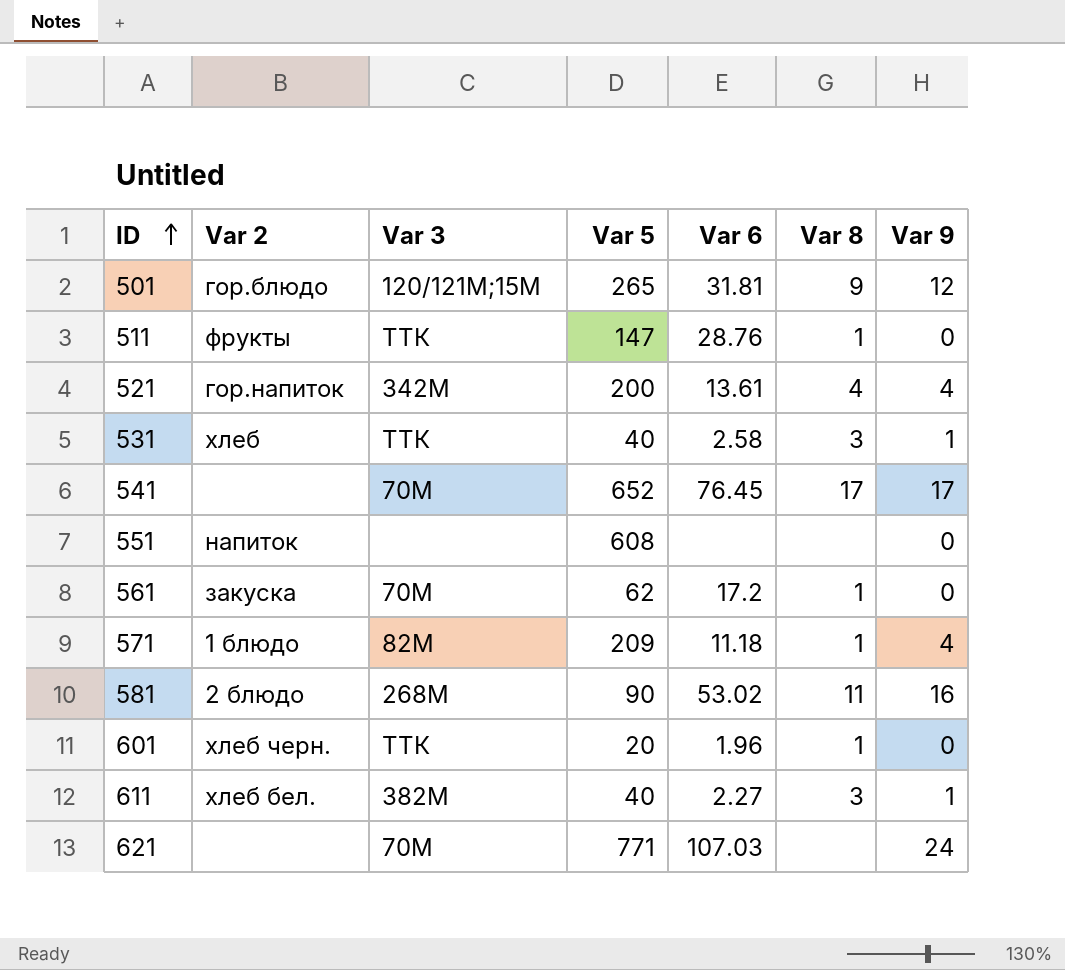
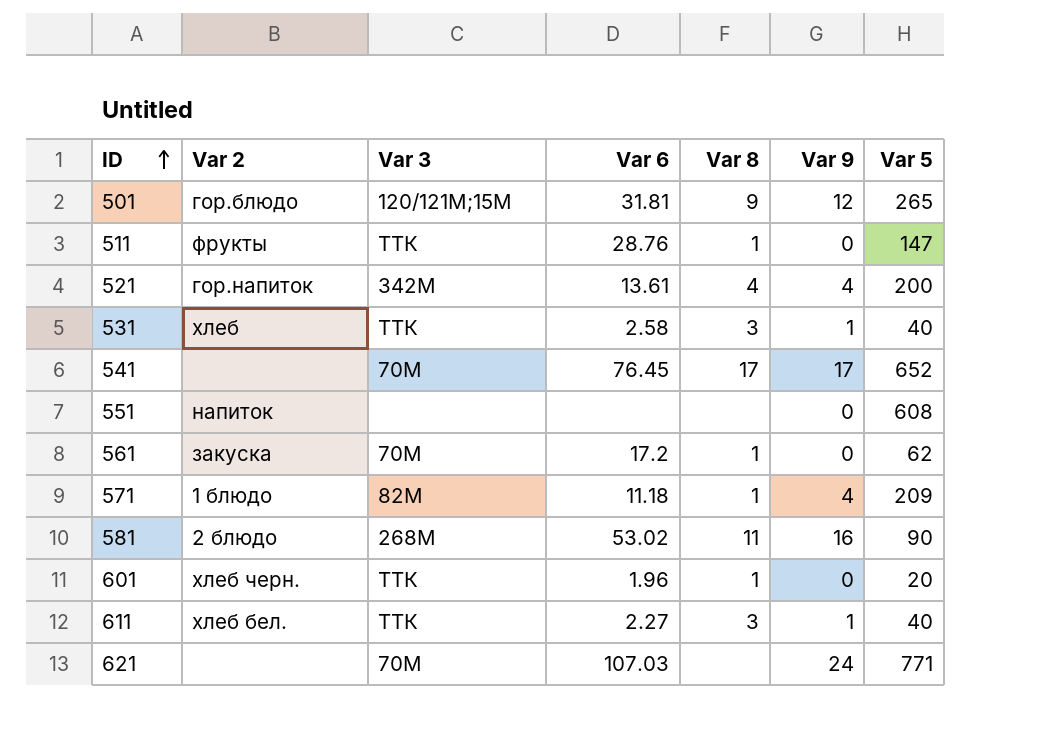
column Var 5 | position: 4 -> 7
611 | Var 3: 382М -> ТТК

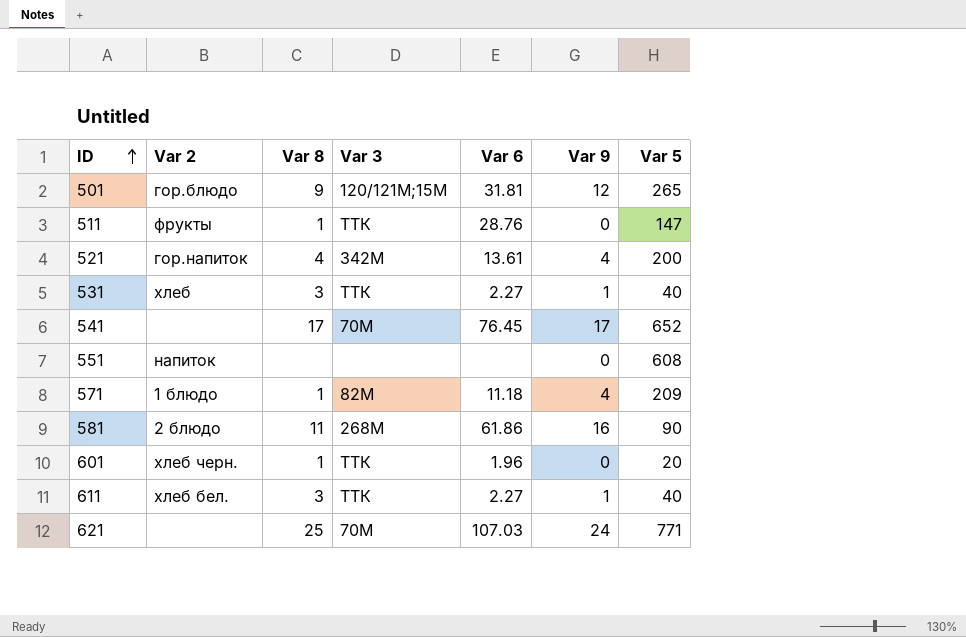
column Var 8 | position: 5 -> 3
row 561: закуска | 70М | 17.2 | 1 | 0 | 62 -> none
531 | Var 6: 2.58 -> 2.27
581 | Var 6: 53.02 -> 61.86
621 | Var 8: none -> 25

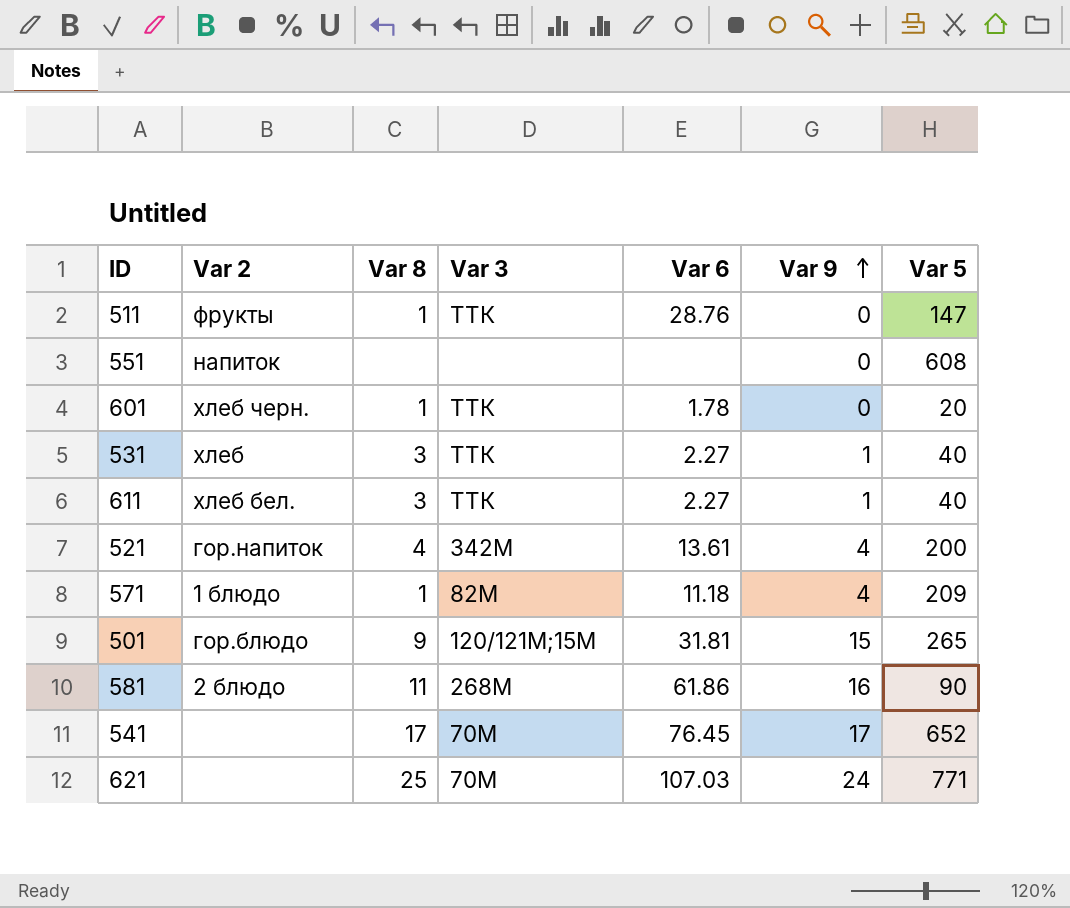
row order: ID ascending -> Var 9 ascending
601 | Var 6: 1.96 -> 1.78
501 | Var 9: 12 -> 15

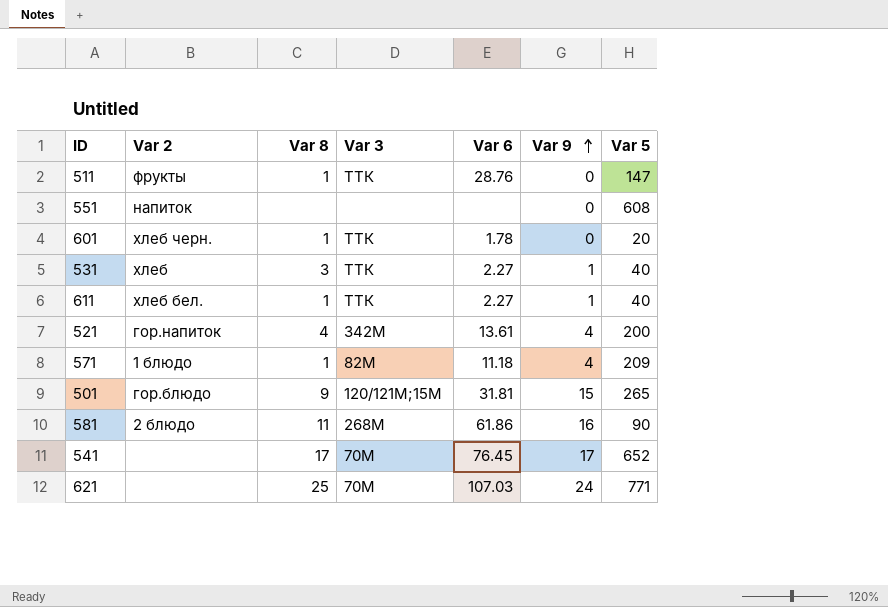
611 | Var 8: 3 -> 1

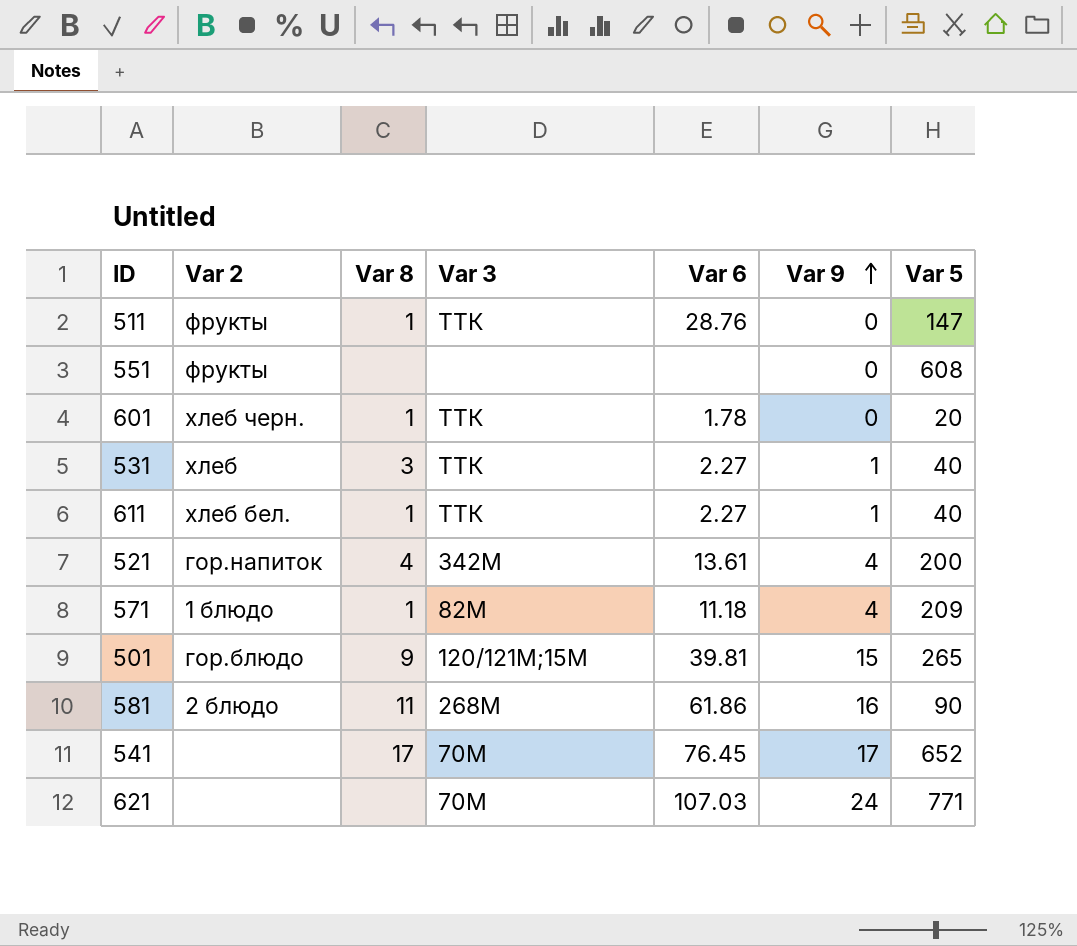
551 | Var 2: напиток -> фрукты
501 | Var 6: 31.81 -> 39.81
621 | Var 8: 25 -> none

